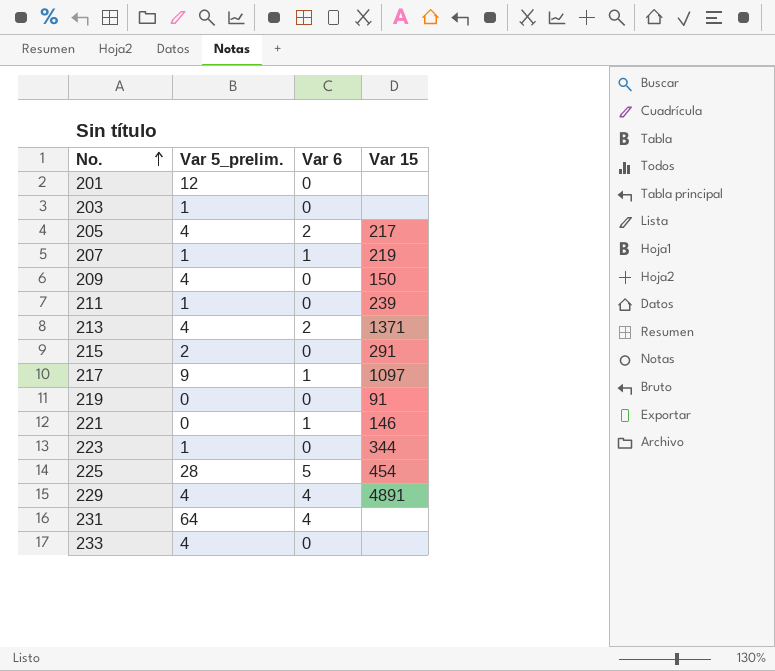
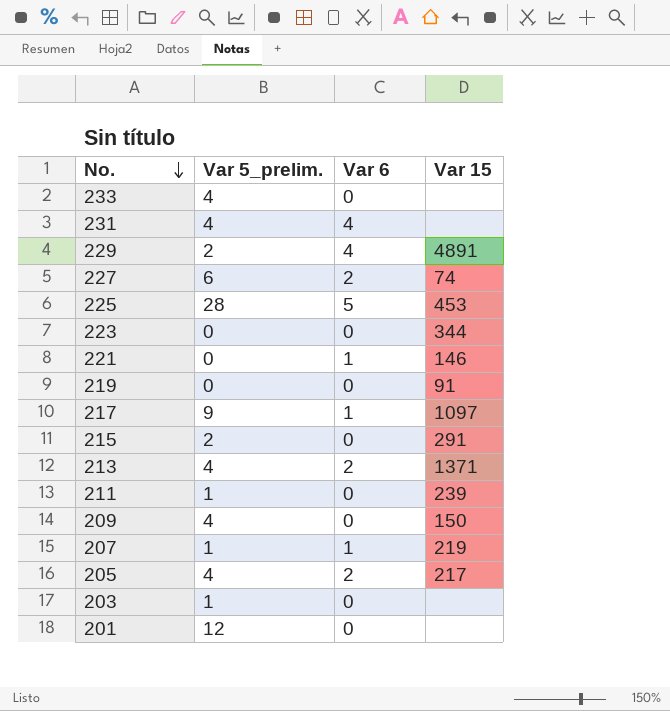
row order: No. ascending -> No. descending
231 | Var 5_prelim.: 64 -> 4
229 | Var 5_prelim.: 4 -> 2
row 227: none -> 6 | 2 | 74
225 | Var 15: 454 -> 453
223 | Var 5_prelim.: 1 -> 0

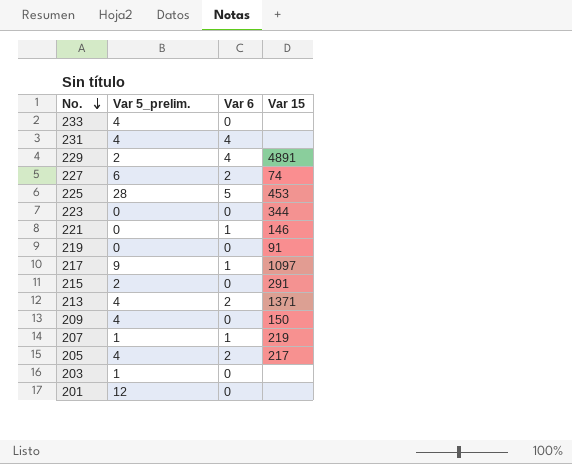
row 211: 1 | 0 | 239 -> none

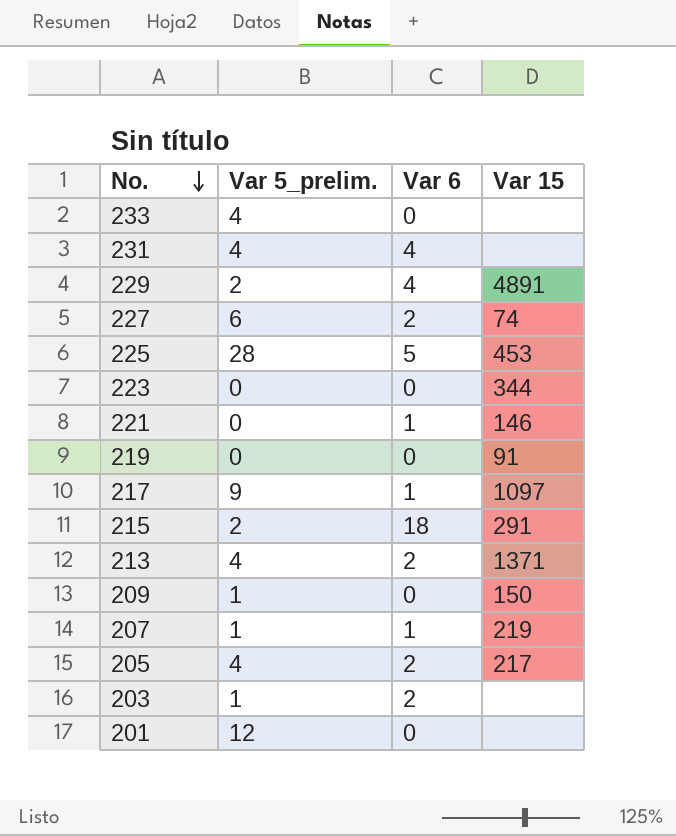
215 | Var 6: 0 -> 18
209 | Var 5_prelim.: 4 -> 1
203 | Var 6: 0 -> 2

